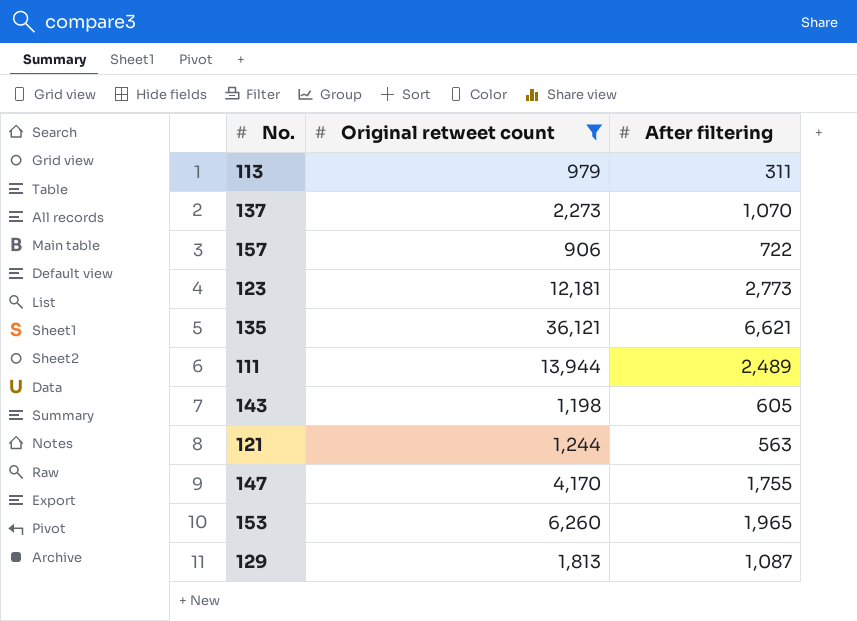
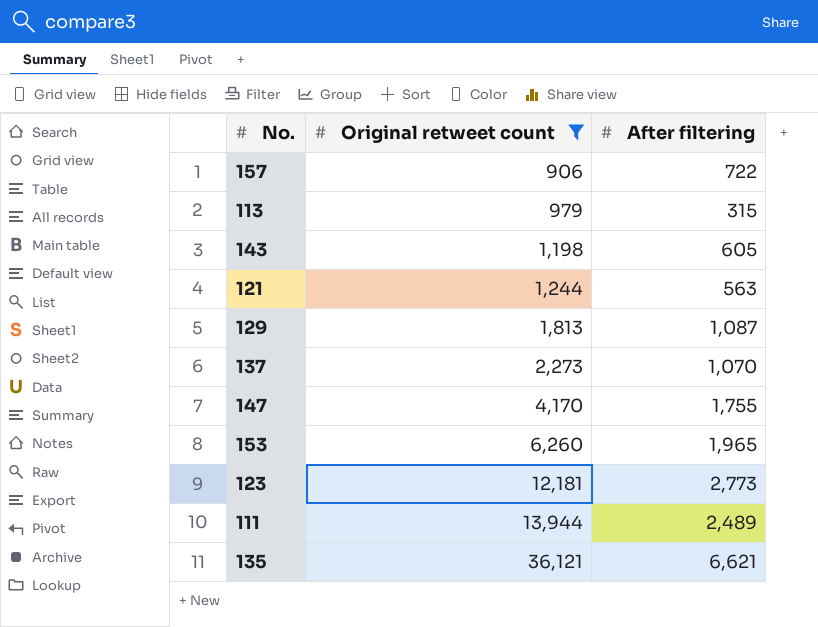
row order: none -> Original retweet count ascending
113 | After filtering: 311 -> 315

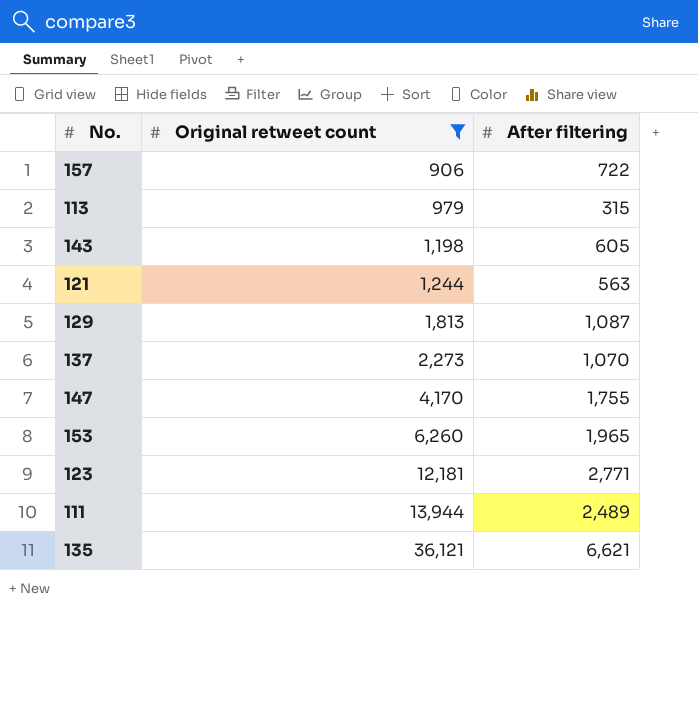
123 | After filtering: 2,773 -> 2,771

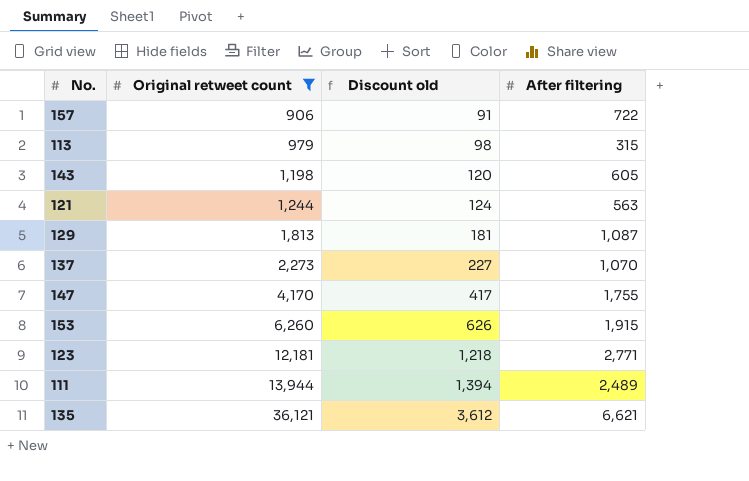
column Discount old | formula: none -> [Original retweet count] * 0.1
153 | After filtering: 1,965 -> 1,915

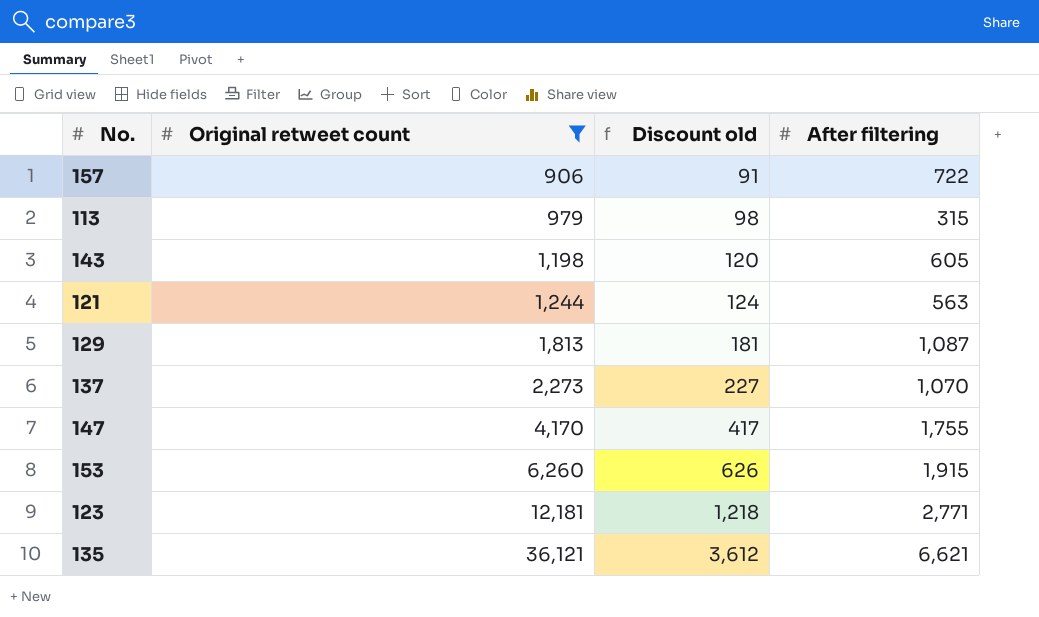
row 111: 13,944 | 1,394 | 2,489 -> none

